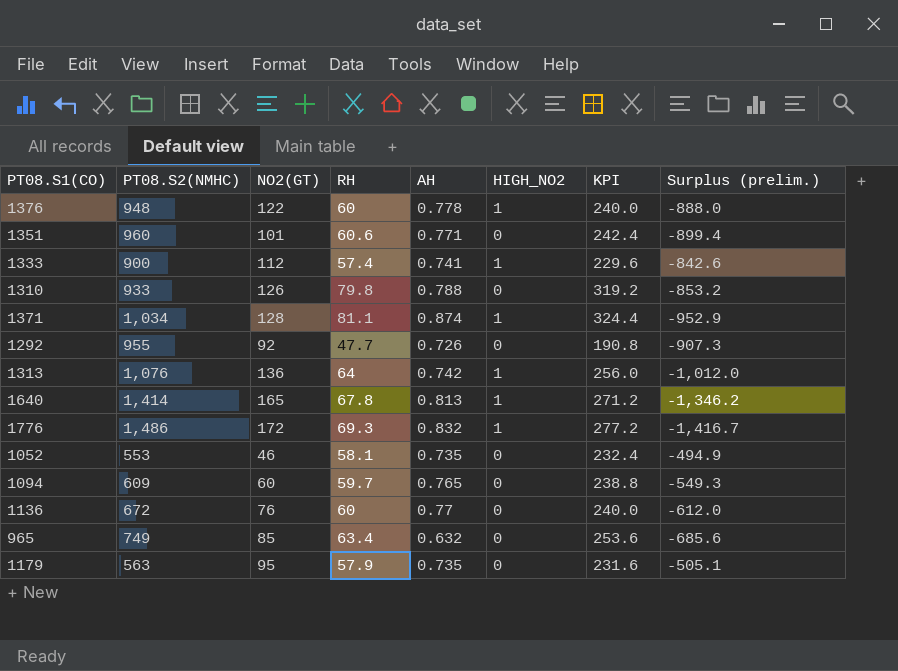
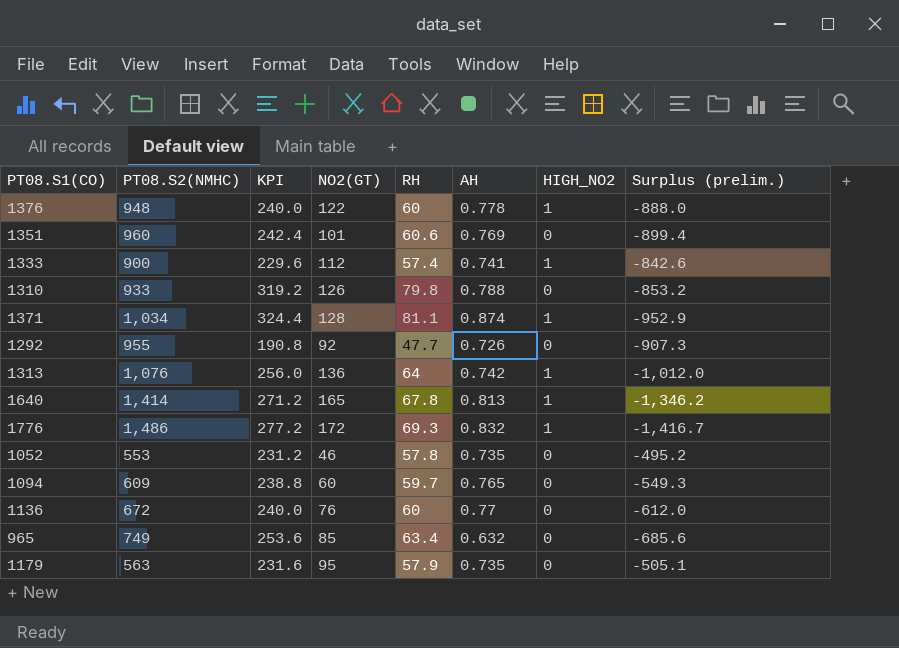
column KPI | position: 7 -> 3
1351 | AH: 0.771 -> 0.769
1052 | KPI: 232.4 -> 231.2
1052 | RH: 58.1 -> 57.8
1052 | Surplus (prelim.): -494.9 -> -495.2

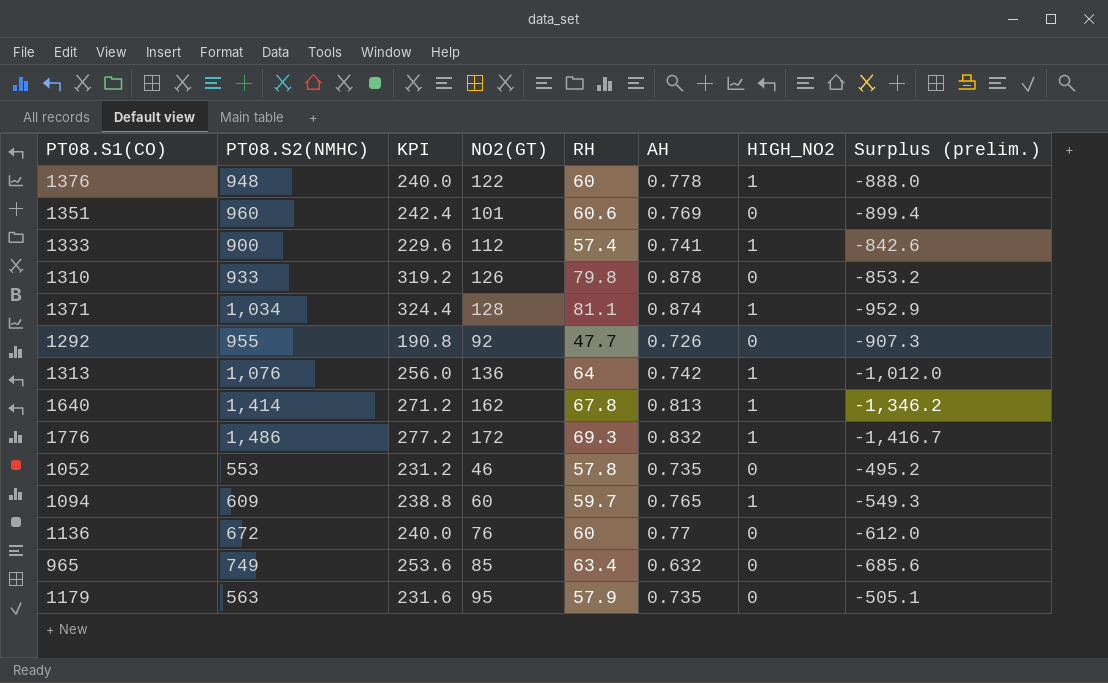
1310 | AH: 0.788 -> 0.878
1640 | NO2(GT): 165 -> 162
1094 | HIGH_NO2: 0 -> 1

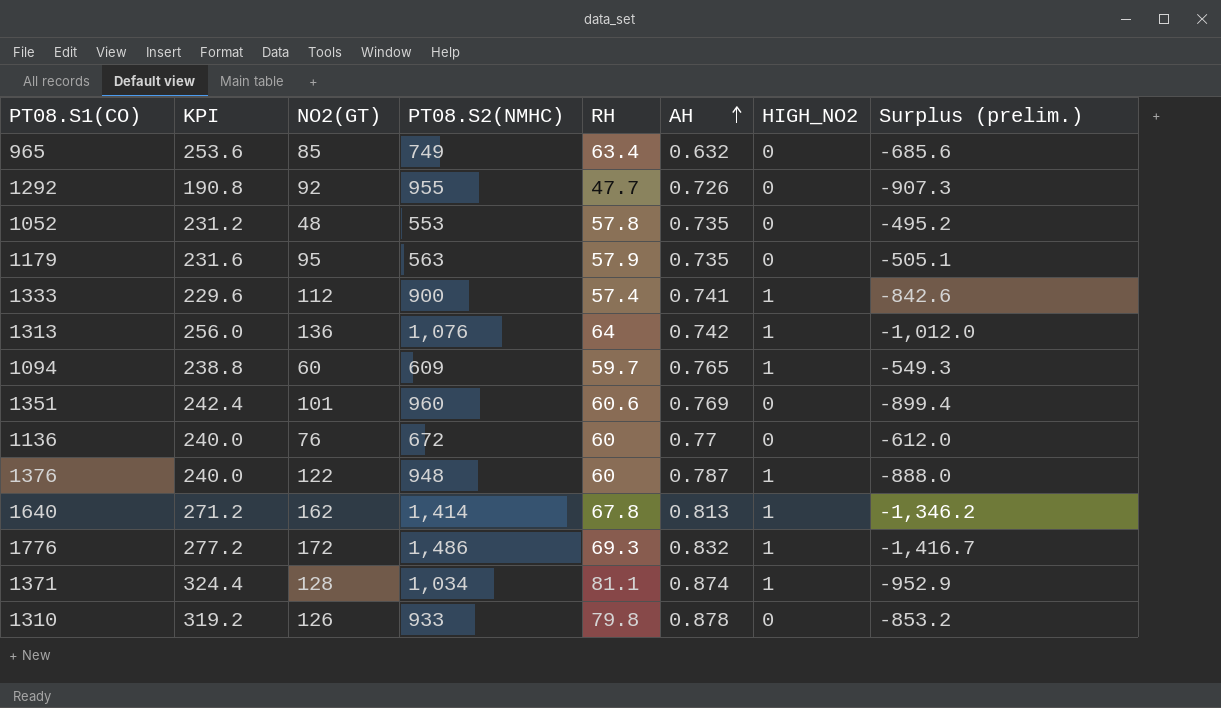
row order: none -> AH ascending
column PT08.S2(NMHC) | position: 2 -> 4
1052 | NO2(GT): 46 -> 48
1376 | AH: 0.778 -> 0.787

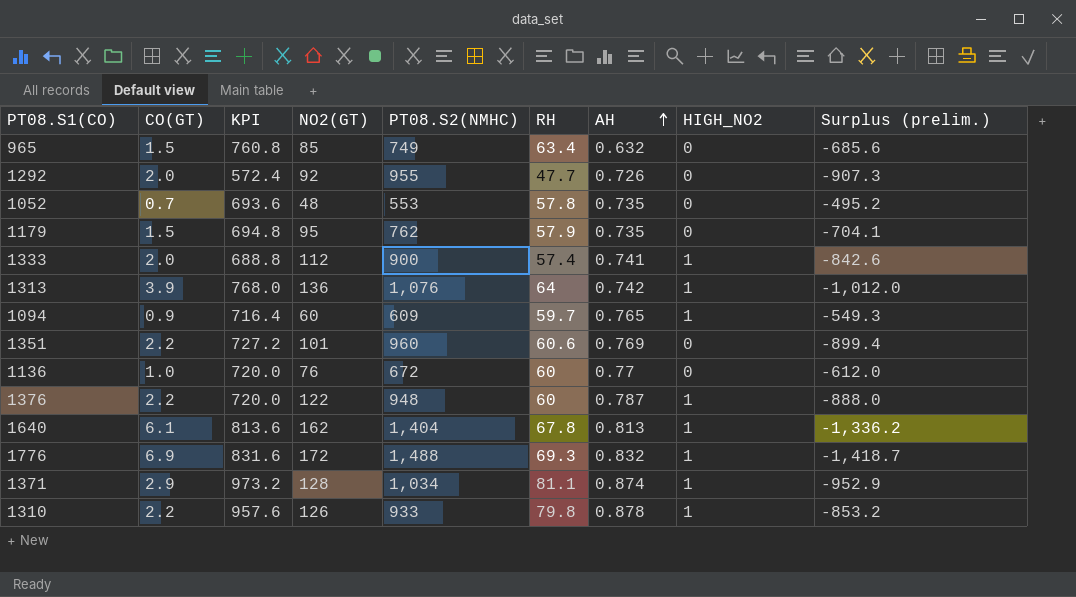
column CO(GT) | position: none -> 2
column KPI | formula: [RH] * 4 -> [RH] * 12
1179 | PT08.S2(NMHC): 563 -> 762
1179 | Surplus (prelim.): -505.1 -> -704.1
1640 | PT08.S2(NMHC): 1,414 -> 1,404
1640 | Surplus (prelim.): -1,346.2 -> -1,336.2
1776 | PT08.S2(NMHC): 1,486 -> 1,488
1776 | Surplus (prelim.): -1,416.7 -> -1,418.7
1310 | HIGH_NO2: 0 -> 1

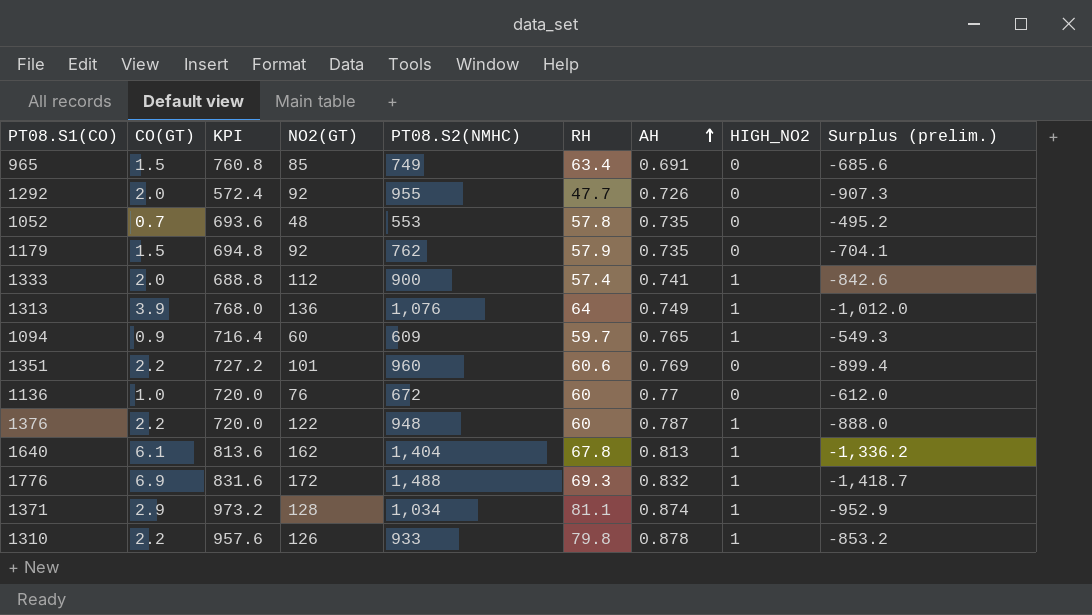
965 | AH: 0.632 -> 0.691
1179 | NO2(GT): 95 -> 92
1313 | AH: 0.742 -> 0.749

